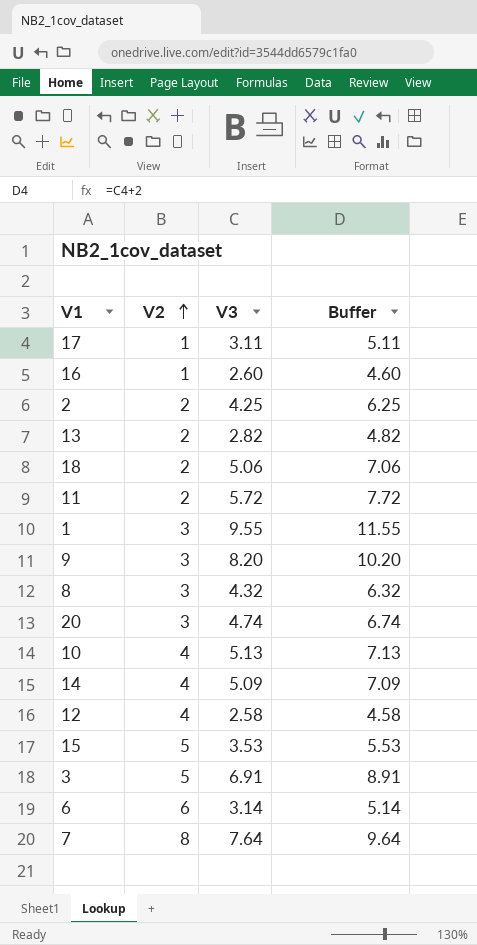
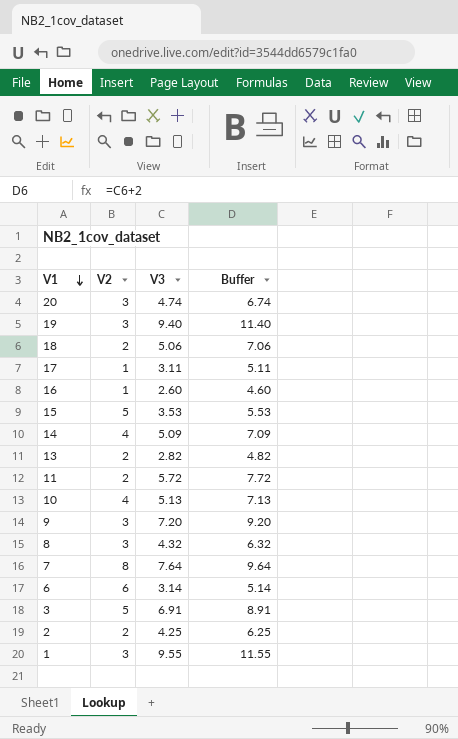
row order: V2 ascending -> V1 descending
row 12: 4 | 2.58 | 4.58 -> none
row 19: none -> 3 | 9.40 | 11.40
9 | V3: 8.20 -> 7.20
9 | Buffer: 10.20 -> 9.20

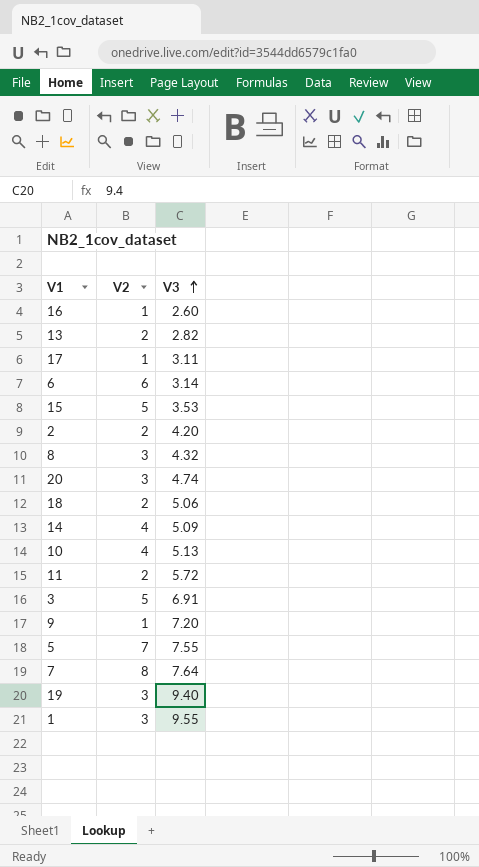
row order: V1 descending -> V3 ascending
column Buffer | formula: [V3] + 2 -> none
2 | V3: 4.25 -> 4.20
9 | V2: 3 -> 1
row 5: none -> 7 | 7.55

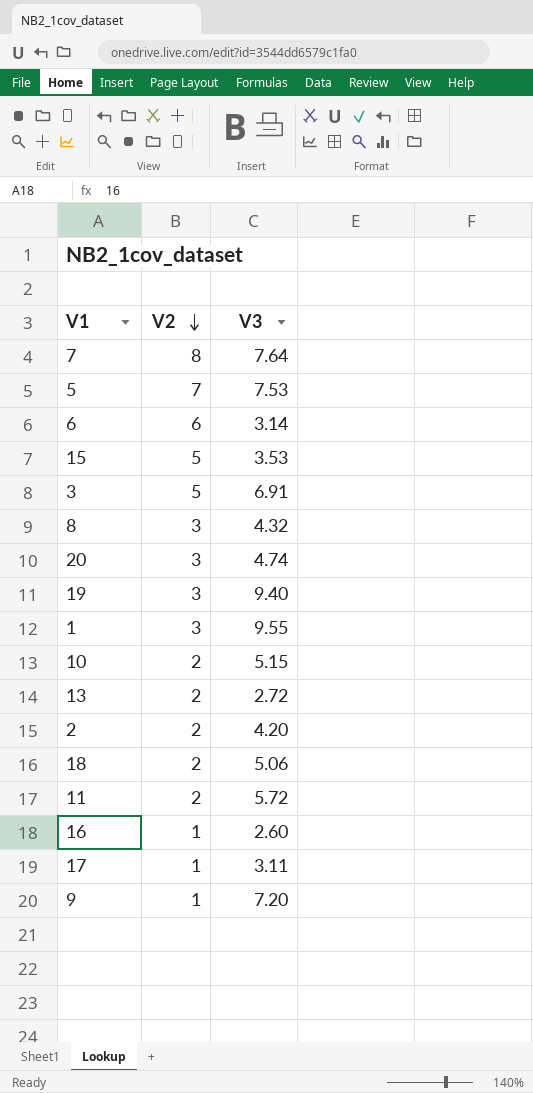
row order: V3 ascending -> V2 descending
row 14: 4 | 5.09 -> none
5 | V3: 7.55 -> 7.53
10 | V2: 4 -> 2
10 | V3: 5.13 -> 5.15
13 | V3: 2.82 -> 2.72

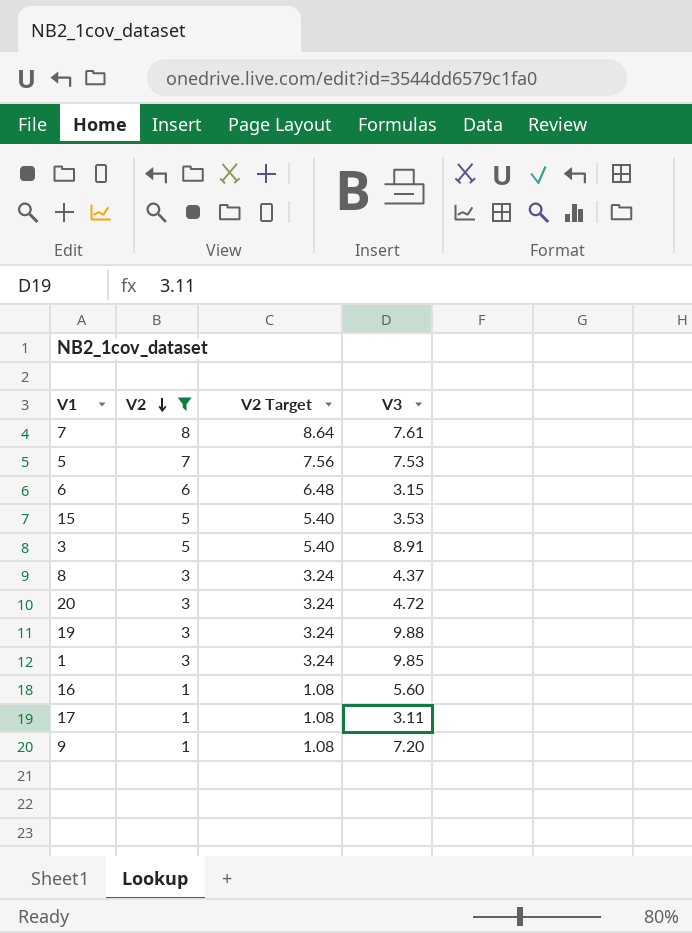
filter: none -> V2 != 2
column V2 Target | formula: none -> [V2] * 1.08
7 | V3: 7.64 -> 7.61
6 | V3: 3.14 -> 3.15
3 | V3: 6.91 -> 8.91
8 | V3: 4.32 -> 4.37
20 | V3: 4.74 -> 4.72
19 | V3: 9.40 -> 9.88
1 | V3: 9.55 -> 9.85
16 | V3: 2.60 -> 5.60

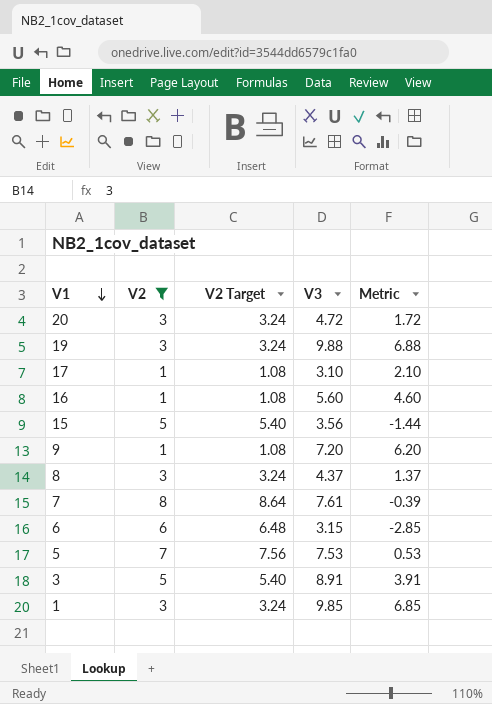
row order: V2 descending -> V1 descending
column Metric | formula: none -> [V3] - [V2]
17 | V3: 3.11 -> 3.10
15 | V3: 3.53 -> 3.56

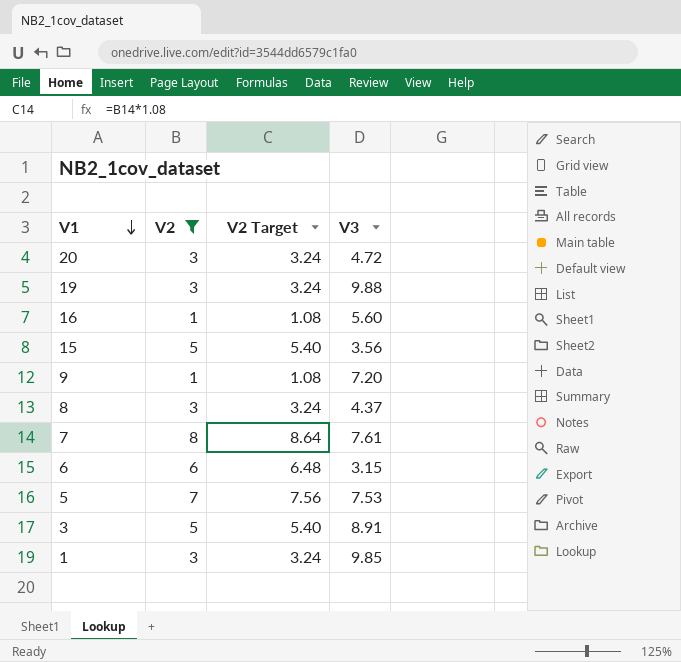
column Metric | formula: [V3] - [V2] -> none
row 17: 1 | 1.08 | 3.10 | 2.10 -> none

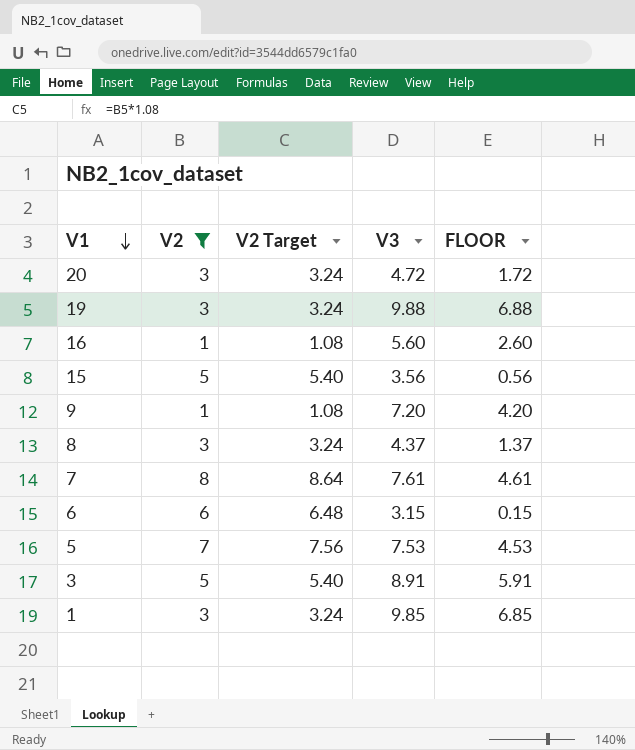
column FLOOR | formula: none -> [V3] - 3

